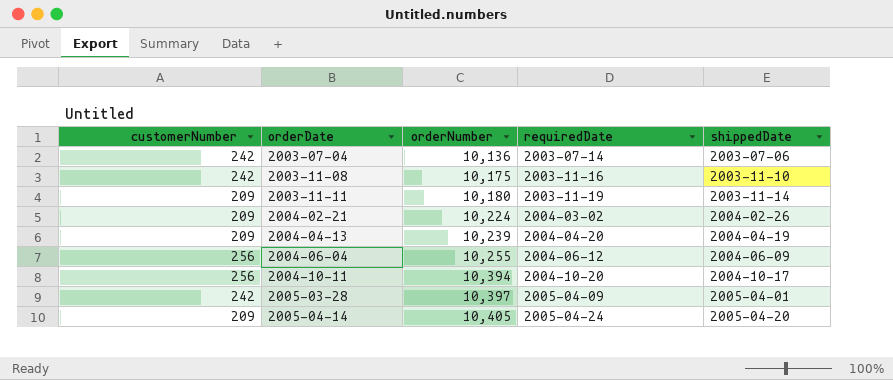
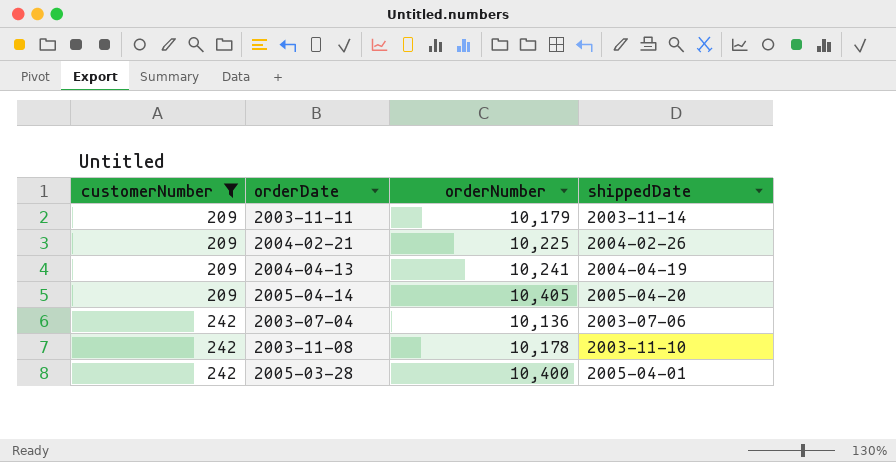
filter: none -> customerNumber != 256
row order: orderDate ascending -> customerNumber ascending
column requiredDate | position: 4 -> none
2003-11-11 | orderNumber: 10,180 -> 10,179
2004-02-21 | orderNumber: 10,224 -> 10,225
2004-04-13 | orderNumber: 10,239 -> 10,241
2003-11-08 | orderNumber: 10,175 -> 10,178
2005-03-28 | orderNumber: 10,397 -> 10,400

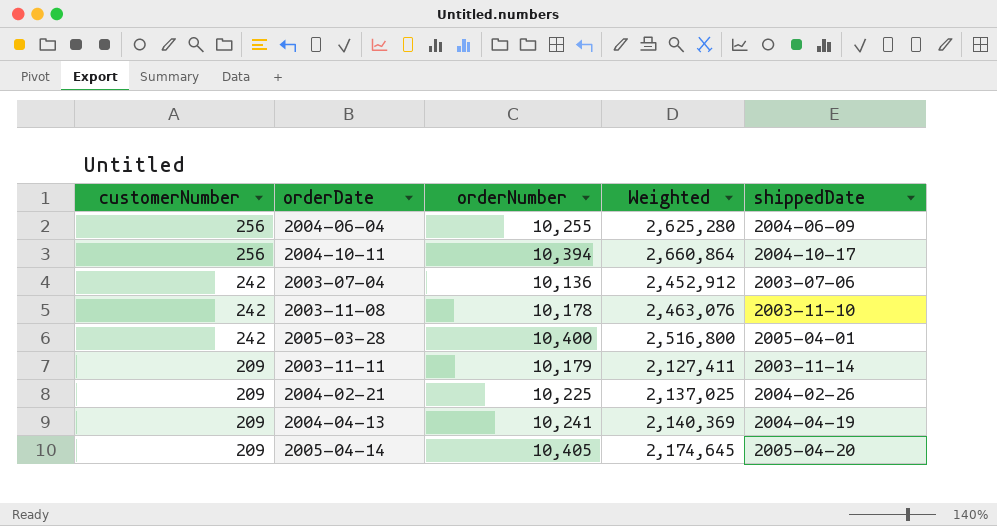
filter: customerNumber != 256 -> none
row order: customerNumber ascending -> customerNumber descending
column Weighted | formula: none -> [customerNumber] * [orderNumber]

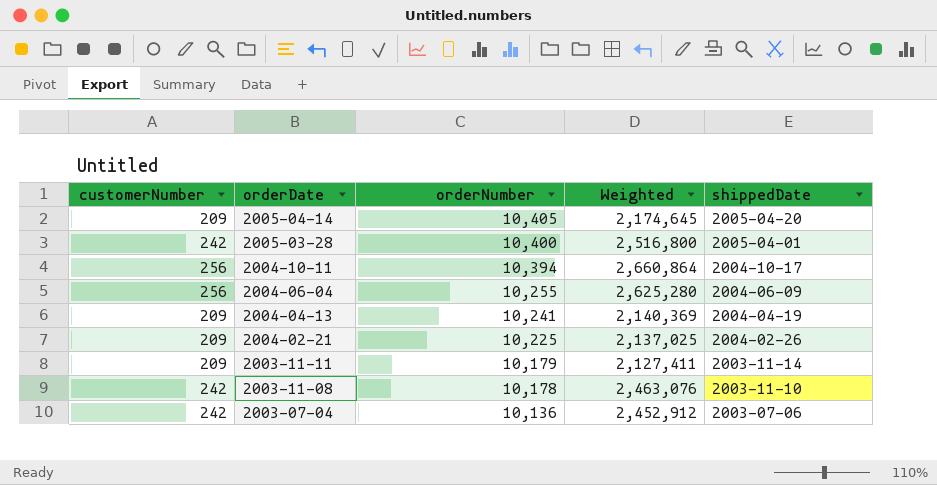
row order: customerNumber descending -> orderDate descending

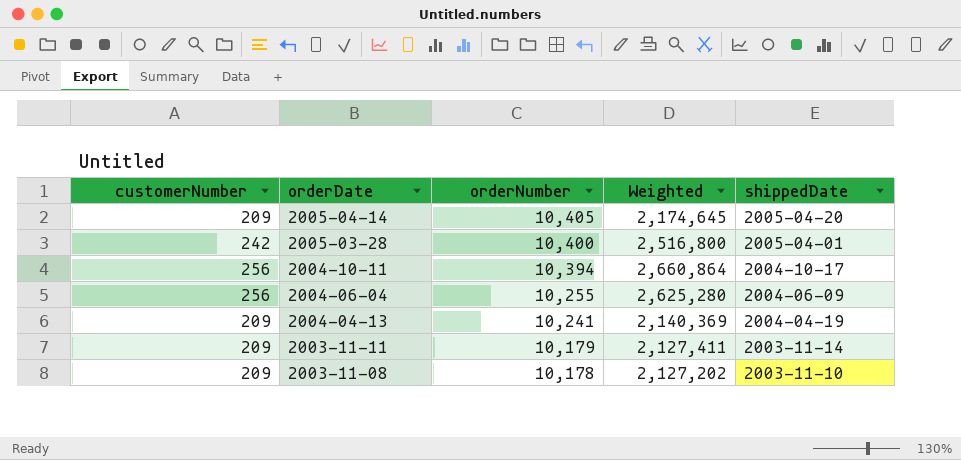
row 2004-02-21: 209 | 10,225 | 2,137,025 | 2004-02-26 -> none
row 2003-07-04: 242 | 10,136 | 2,452,912 | 2003-07-06 -> none
2003-11-08 | customerNumber: 242 -> 209
2003-11-08 | Weighted: 2,463,076 -> 2,127,202

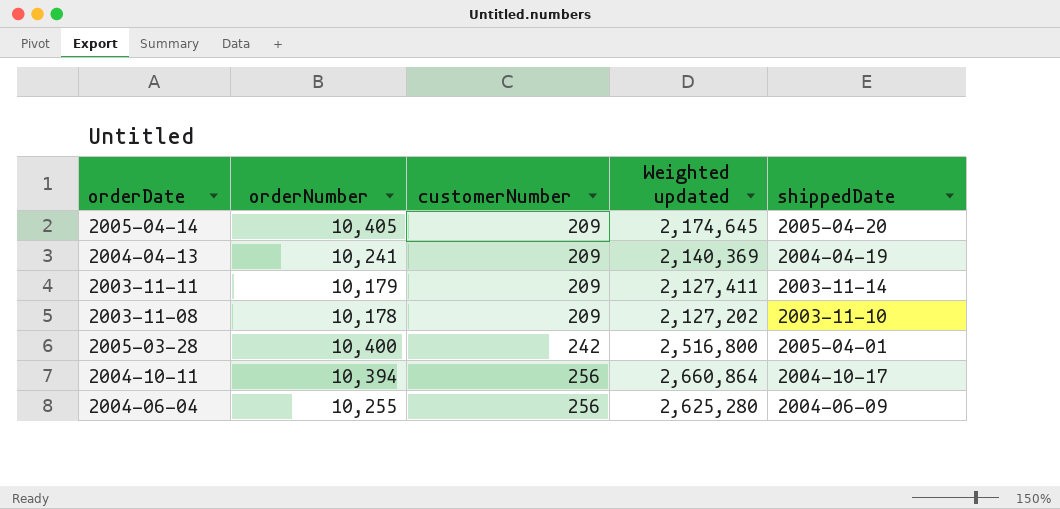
row order: orderDate descending -> customerNumber ascending
column customerNumber | position: 1 -> 3
column name: Weighted -> Weighted updated

